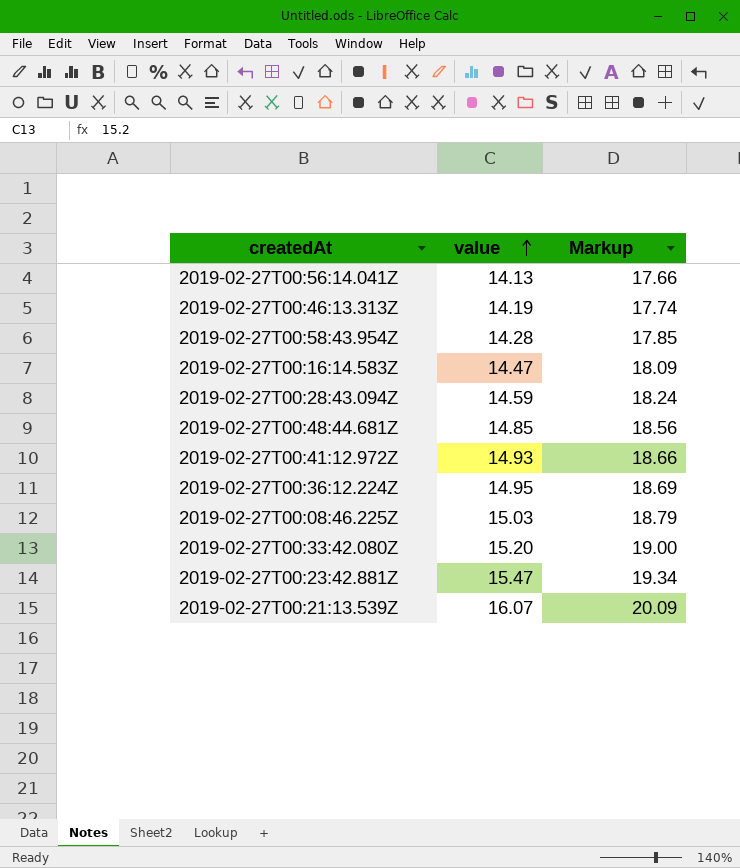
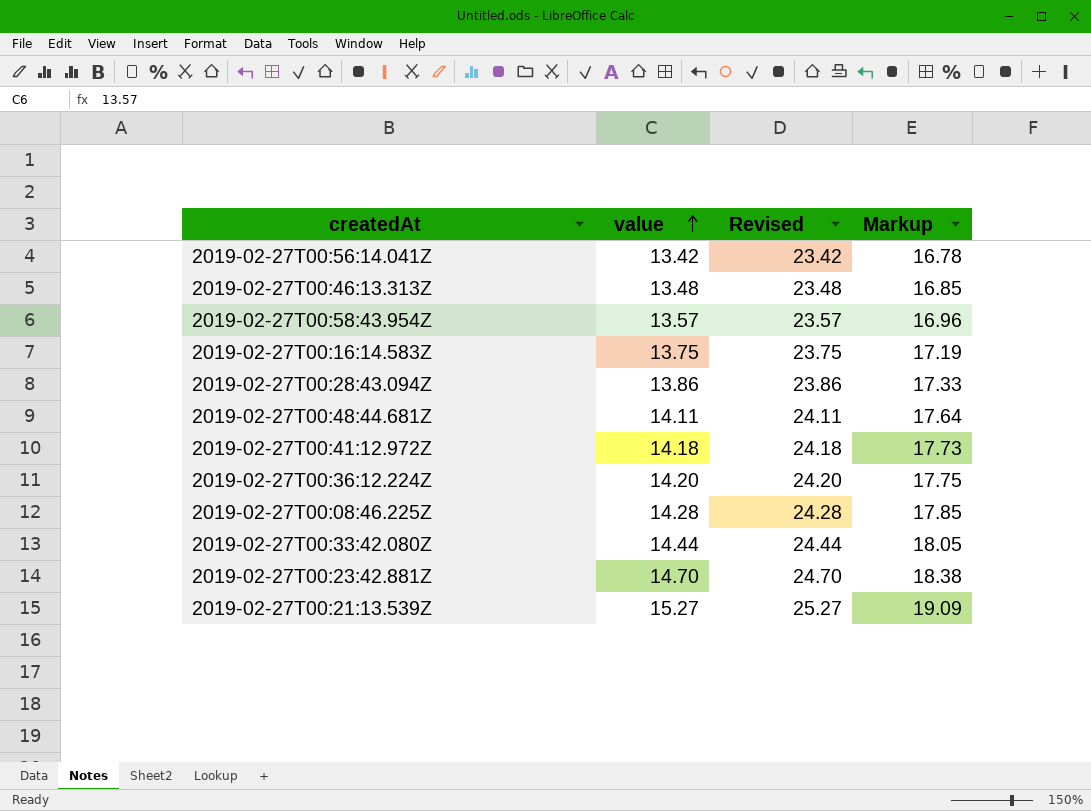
column Revised | formula: none -> [value] + 10
2019-02-27T00:56:14.041Z | value: 14.13 -> 13.42
2019-02-27T00:56:14.041Z | Markup: 17.66 -> 16.78
2019-02-27T00:46:13.313Z | value: 14.19 -> 13.48
2019-02-27T00:46:13.313Z | Markup: 17.74 -> 16.85
2019-02-27T00:58:43.954Z | value: 14.28 -> 13.57
2019-02-27T00:58:43.954Z | Markup: 17.85 -> 16.96
2019-02-27T00:16:14.583Z | value: 14.47 -> 13.75
2019-02-27T00:16:14.583Z | Markup: 18.09 -> 17.19
2019-02-27T00:28:43.094Z | value: 14.59 -> 13.86
2019-02-27T00:28:43.094Z | Markup: 18.24 -> 17.33
2019-02-27T00:48:44.681Z | value: 14.85 -> 14.11
2019-02-27T00:48:44.681Z | Markup: 18.56 -> 17.64
2019-02-27T00:41:12.972Z | value: 14.93 -> 14.18
2019-02-27T00:41:12.972Z | Markup: 18.66 -> 17.73
2019-02-27T00:36:12.224Z | value: 14.95 -> 14.20
2019-02-27T00:36:12.224Z | Markup: 18.69 -> 17.75
2019-02-27T00:08:46.225Z | value: 15.03 -> 14.28
2019-02-27T00:08:46.225Z | Markup: 18.79 -> 17.85
2019-02-27T00:33:42.080Z | value: 15.20 -> 14.44
2019-02-27T00:33:42.080Z | Markup: 19.00 -> 18.05
2019-02-27T00:23:42.881Z | value: 15.47 -> 14.70
2019-02-27T00:23:42.881Z | Markup: 19.34 -> 18.38
2019-02-27T00:21:13.539Z | value: 16.07 -> 15.27
2019-02-27T00:21:13.539Z | Markup: 20.09 -> 19.09

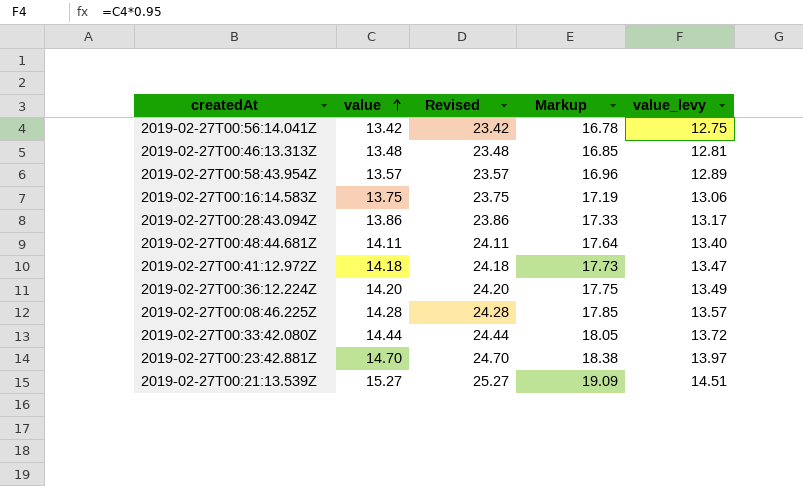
column value_levy | formula: none -> [value] * 0.95

